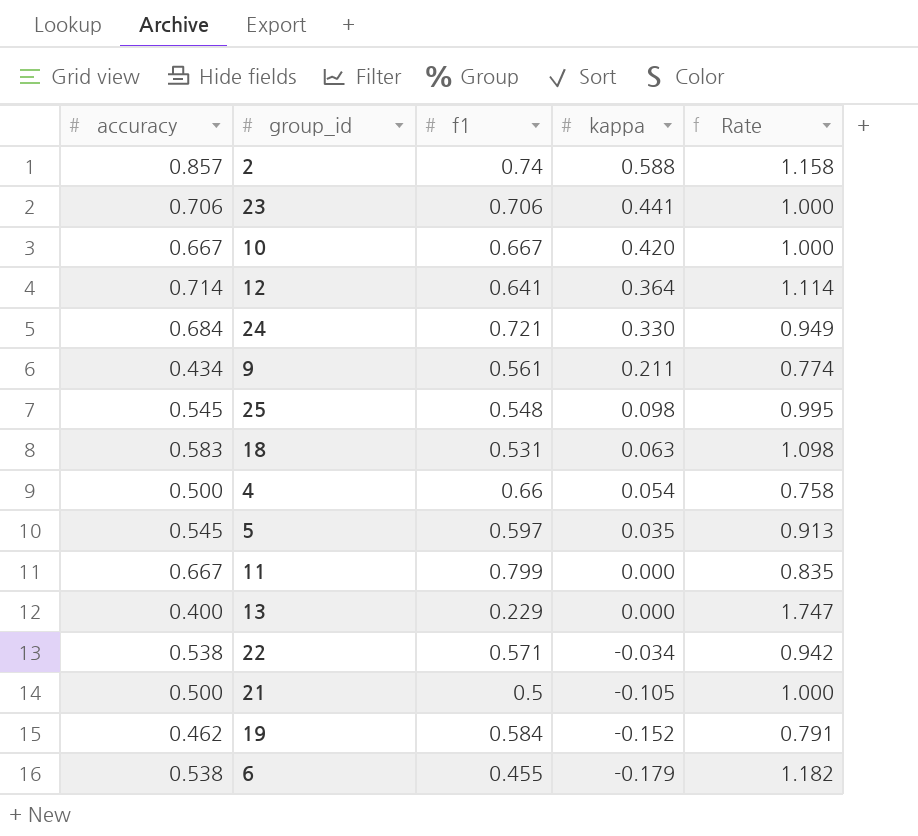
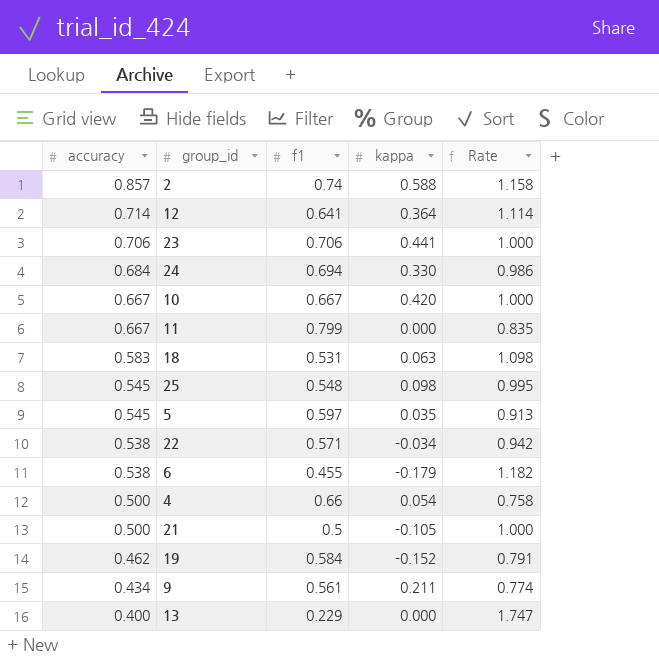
row order: kappa descending -> accuracy descending
24 | f1: 0.721 -> 0.694
24 | Rate: 0.949 -> 0.986

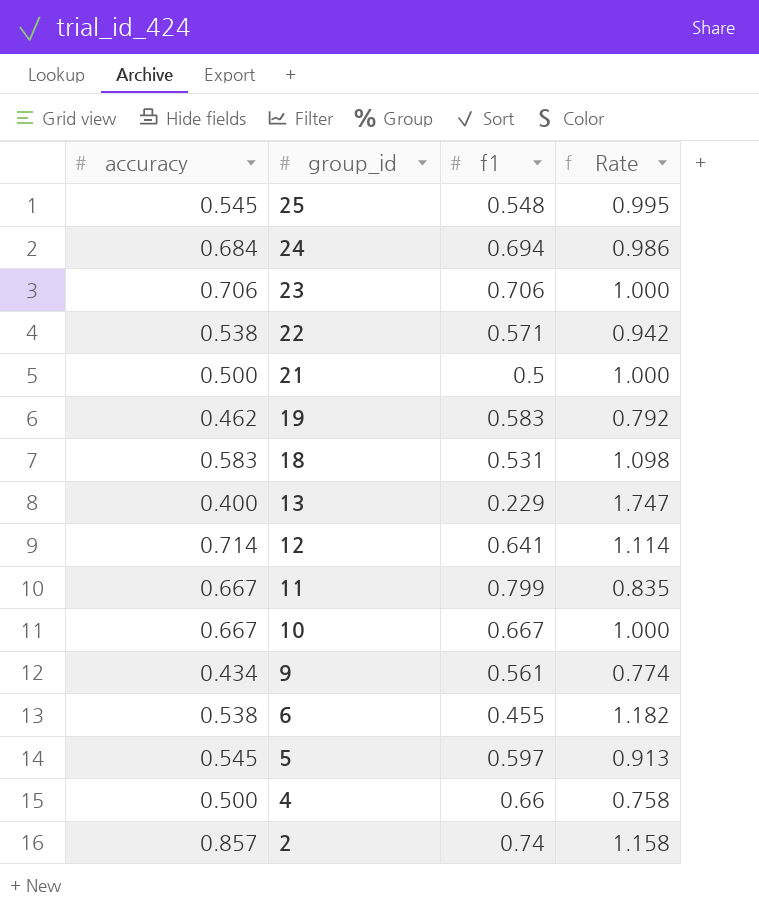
row order: accuracy descending -> group_id descending
column kappa | position: 4 -> none
19 | f1: 0.584 -> 0.583
19 | Rate: 0.791 -> 0.792

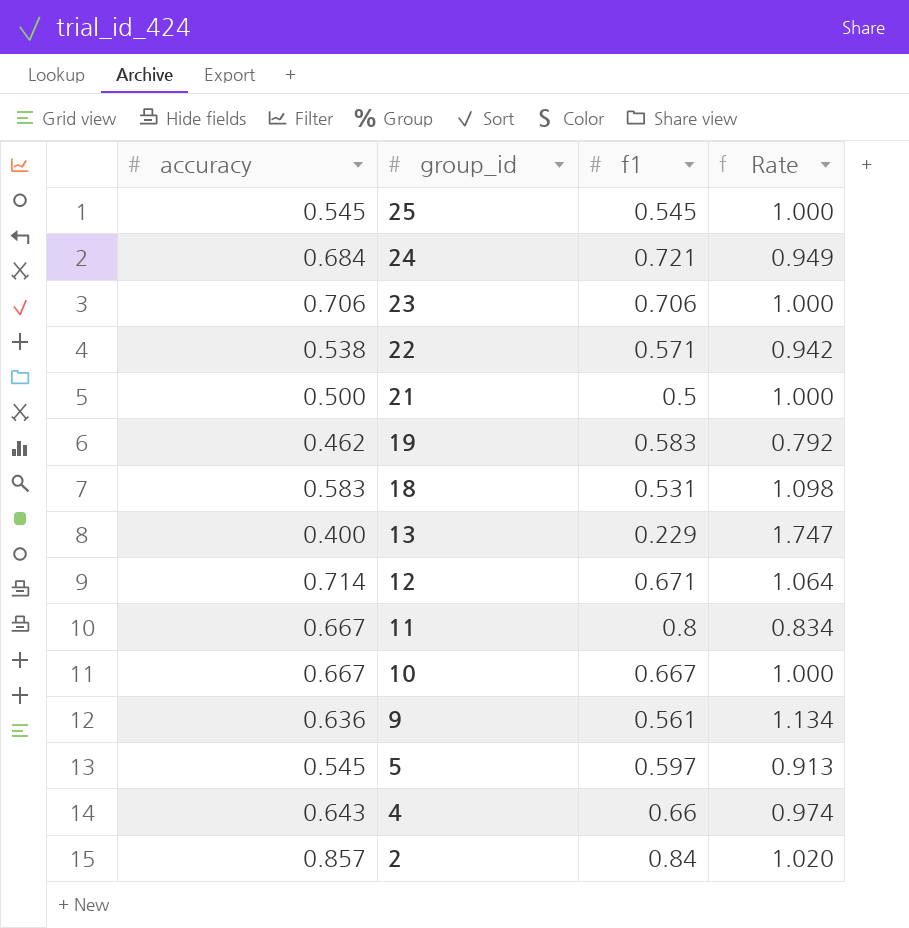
row 6: 0.538 | 0.455 | 1.182 -> none
25 | f1: 0.548 -> 0.545
25 | Rate: 0.995 -> 1.000
24 | f1: 0.694 -> 0.721
24 | Rate: 0.986 -> 0.949
12 | f1: 0.641 -> 0.671
12 | Rate: 1.114 -> 1.064
11 | f1: 0.799 -> 0.8
11 | Rate: 0.835 -> 0.834
9 | accuracy: 0.434 -> 0.636
9 | Rate: 0.774 -> 1.134
4 | accuracy: 0.500 -> 0.643
4 | Rate: 0.758 -> 0.974
2 | f1: 0.74 -> 0.84
2 | Rate: 1.158 -> 1.020

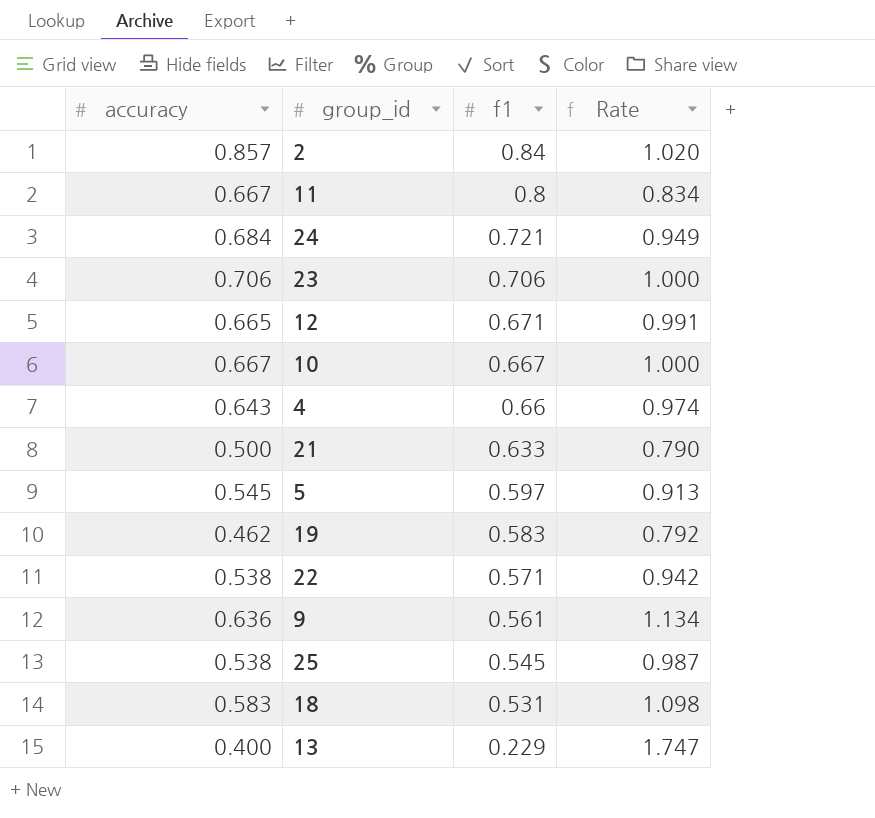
row order: group_id descending -> f1 descending
12 | accuracy: 0.714 -> 0.665
12 | Rate: 1.064 -> 0.991
21 | f1: 0.5 -> 0.633
21 | Rate: 1.000 -> 0.790
25 | accuracy: 0.545 -> 0.538
25 | Rate: 1.000 -> 0.987

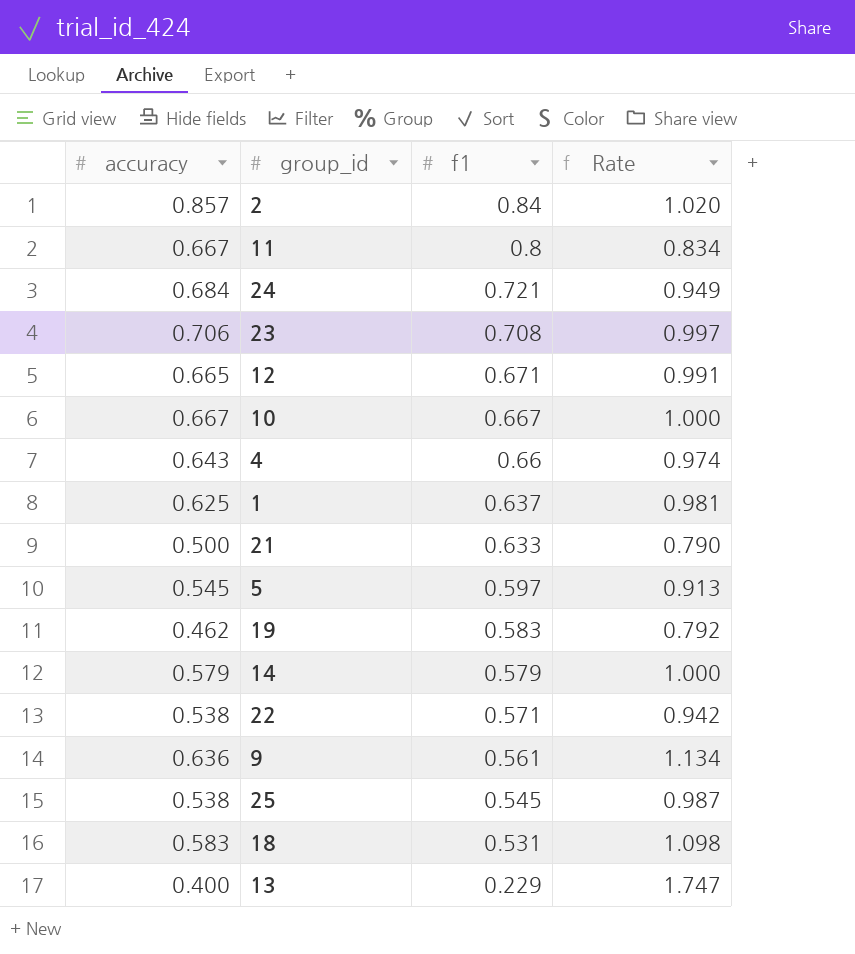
23 | f1: 0.706 -> 0.708
23 | Rate: 1.000 -> 0.997
row 1: none -> 0.625 | 0.637 | 0.981
row 14: none -> 0.579 | 0.579 | 1.000

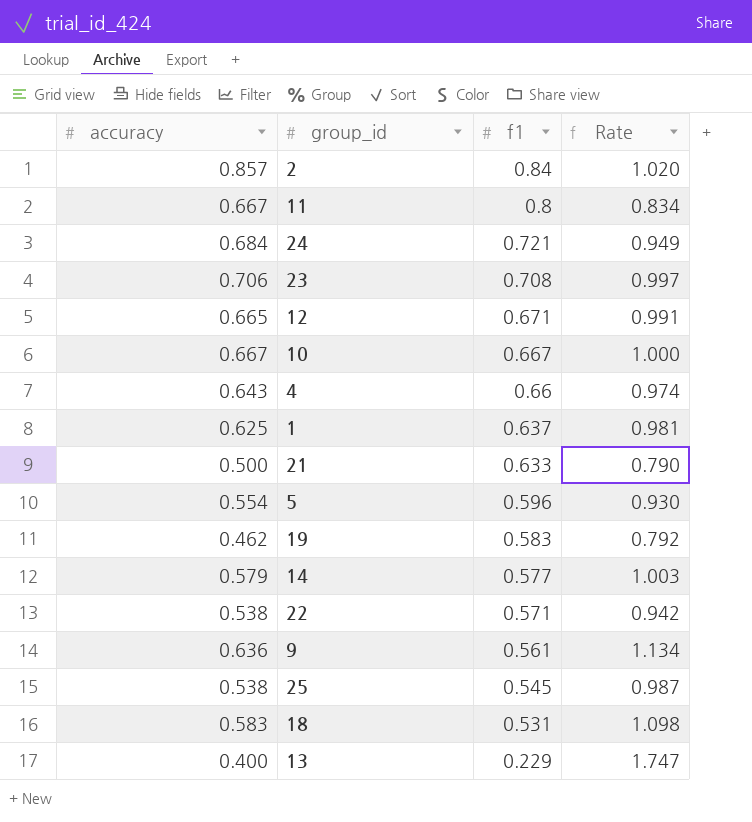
5 | accuracy: 0.545 -> 0.554
5 | f1: 0.597 -> 0.596
5 | Rate: 0.913 -> 0.930
14 | f1: 0.579 -> 0.577
14 | Rate: 1.000 -> 1.003

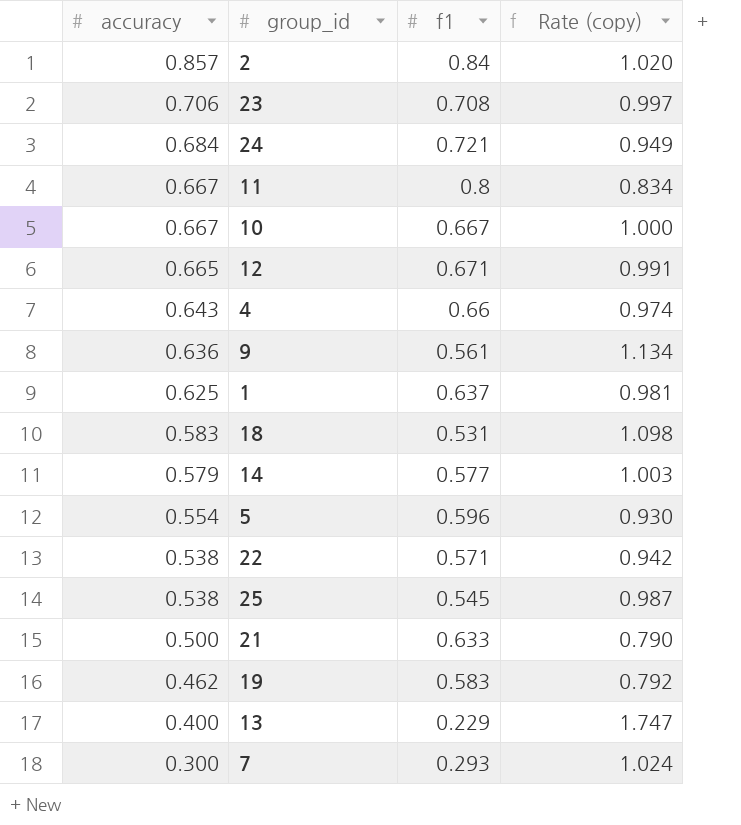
row order: f1 descending -> accuracy descending
column name: Rate -> Rate (copy)
row 7: none -> 0.300 | 0.293 | 1.024

